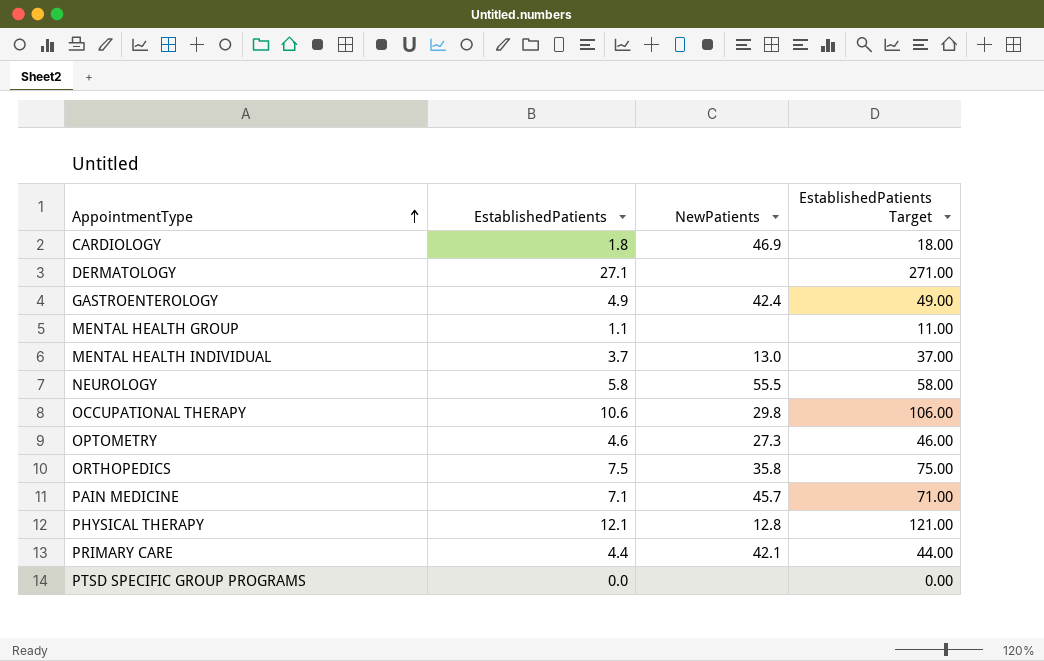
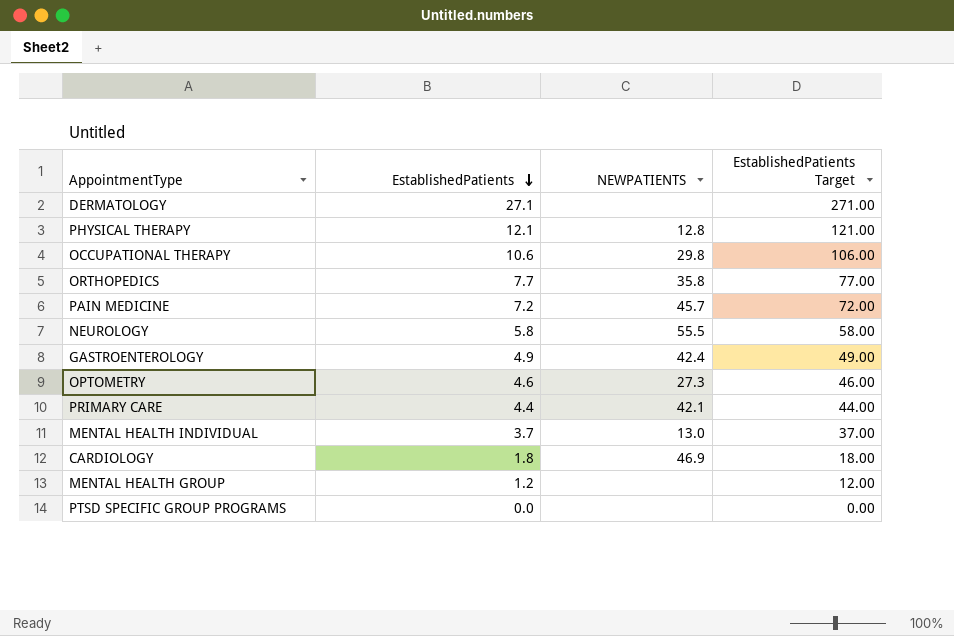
row order: AppointmentType ascending -> EstablishedPatients descending
column name: NewPatients -> NEWPATIENTS
ORTHOPEDICS | EstablishedPatients: 7.5 -> 7.7
ORTHOPEDICS | EstablishedPatients Target: 75.00 -> 77.00
PAIN MEDICINE | EstablishedPatients: 7.1 -> 7.2
PAIN MEDICINE | EstablishedPatients Target: 71.00 -> 72.00
MENTAL HEALTH GROUP | EstablishedPatients: 1.1 -> 1.2
MENTAL HEALTH GROUP | EstablishedPatients Target: 11.00 -> 12.00

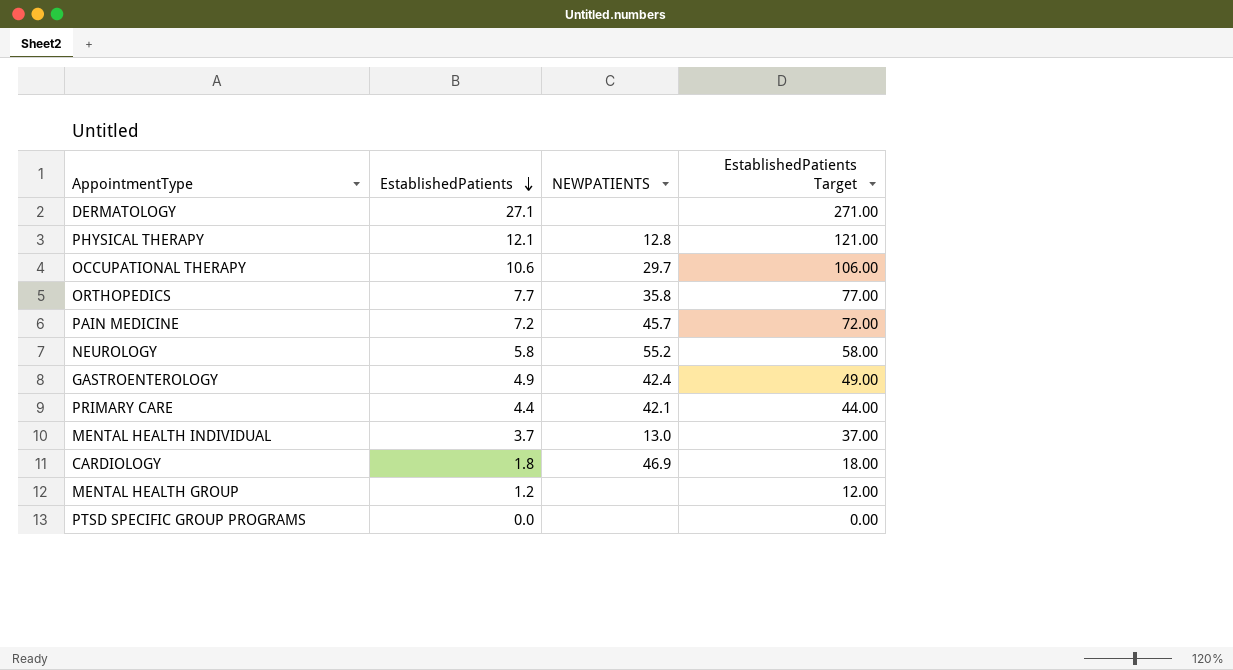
row OPTOMETRY: 4.6 | 27.3 | 46.00 -> none
OCCUPATIONAL THERAPY | NEWPATIENTS: 29.8 -> 29.7
NEUROLOGY | NEWPATIENTS: 55.5 -> 55.2

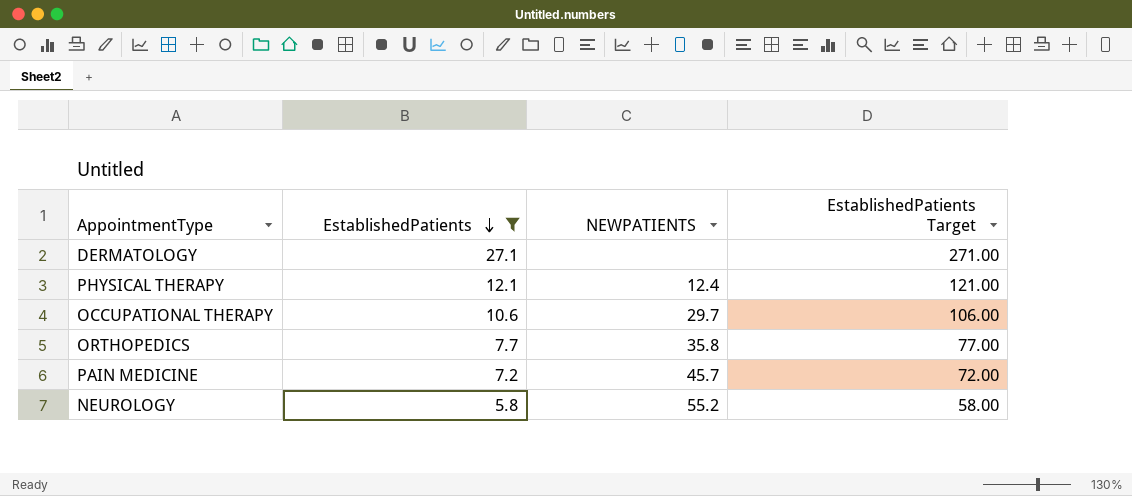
filter: none -> EstablishedPatients >= 5.8
PHYSICAL THERAPY | NEWPATIENTS: 12.8 -> 12.4

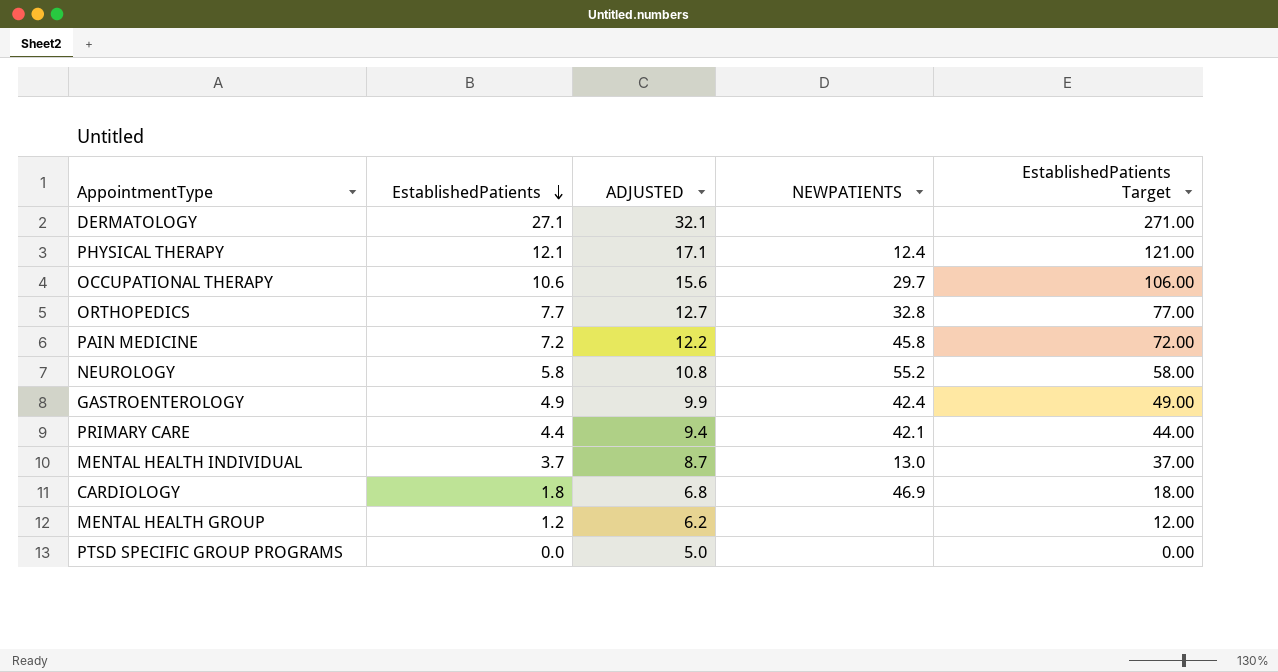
filter: EstablishedPatients >= 5.8 -> none
column ADJUSTED | formula: none -> [EstablishedPatients] + 5
ORTHOPEDICS | NEWPATIENTS: 35.8 -> 32.8
PAIN MEDICINE | NEWPATIENTS: 45.7 -> 45.8

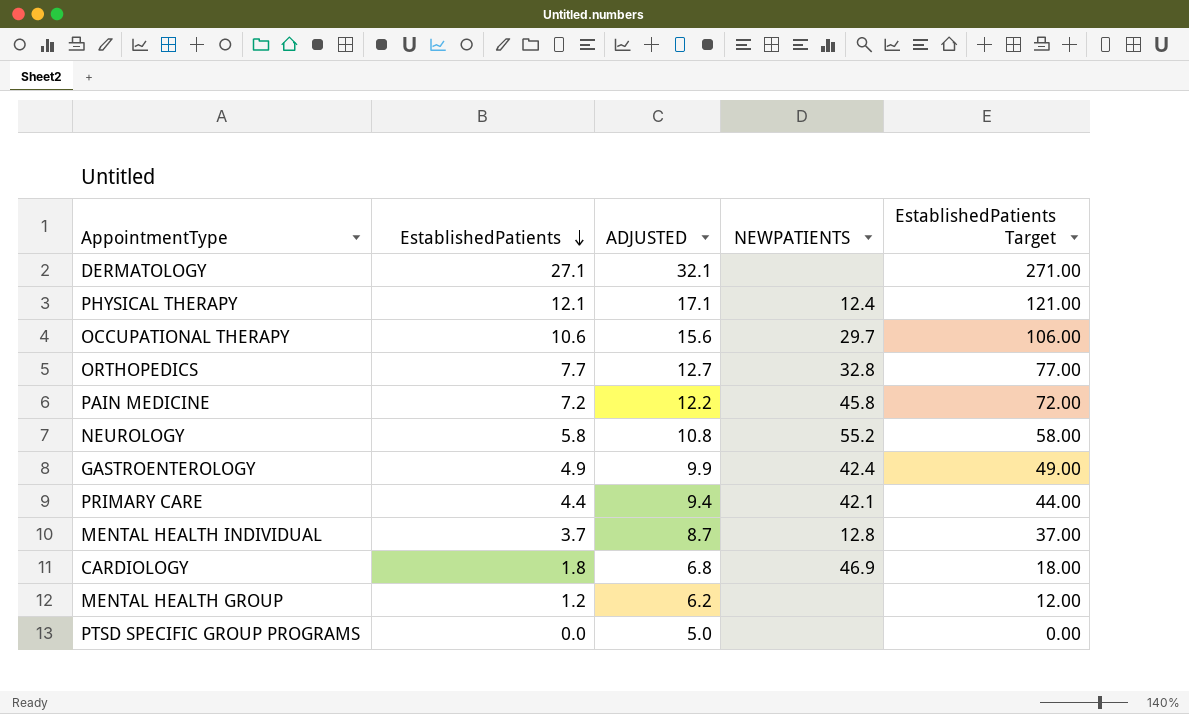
MENTAL HEALTH INDIVIDUAL | NEWPATIENTS: 13.0 -> 12.8

